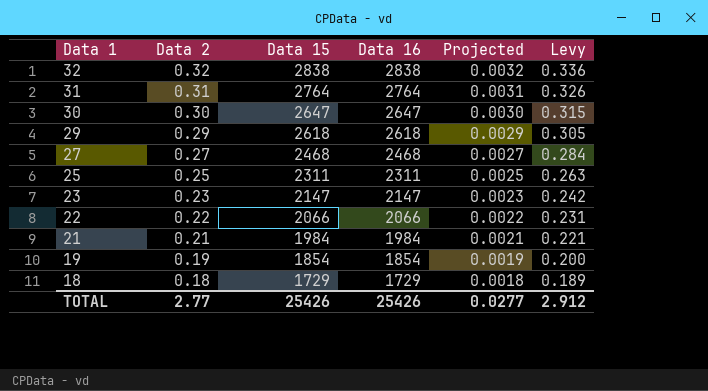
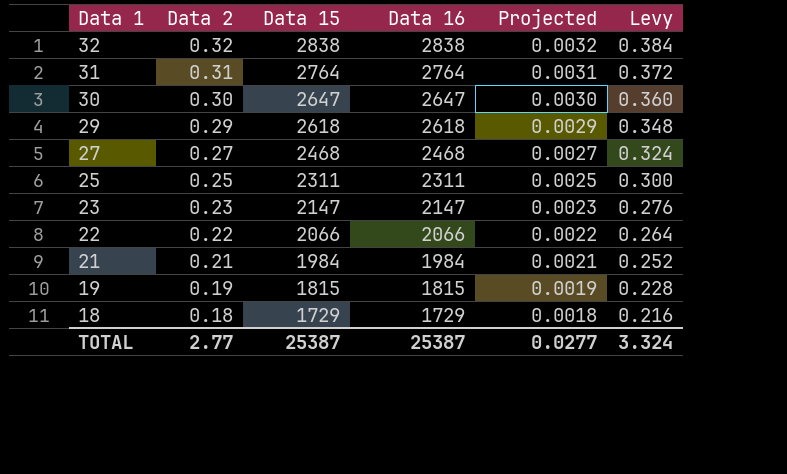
column Levy | formula: [Data 2] * 1.05 -> [Data 2] * 1.2
19 | Data 15: 1854 -> 1815
19 | Data 16: 1854 -> 1815
TOTAL | Data 15: 25426 -> 25387
TOTAL | Data 16: 25426 -> 25387
TOTAL | Levy: 2.912 -> 3.324

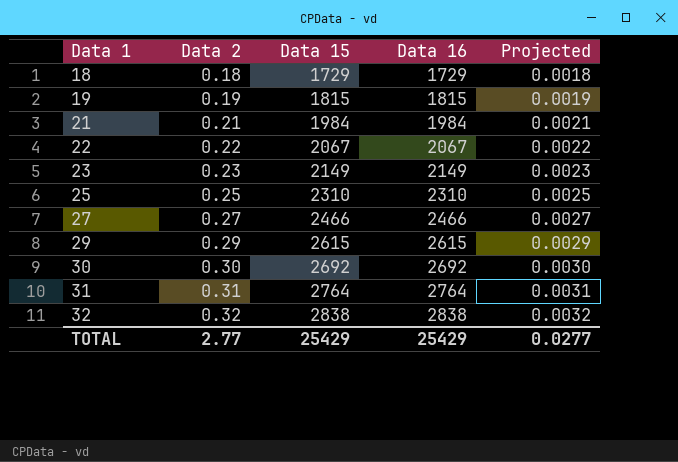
row order: Data 1 descending -> Data 1 ascending
column Levy | formula: [Data 2] * 1.2 -> none
22 | Data 15: 2066 -> 2067
22 | Data 16: 2066 -> 2067
23 | Data 15: 2147 -> 2149
23 | Data 16: 2147 -> 2149
25 | Data 15: 2311 -> 2310
25 | Data 16: 2311 -> 2310
27 | Data 15: 2468 -> 2466
27 | Data 16: 2468 -> 2466
29 | Data 15: 2618 -> 2615
29 | Data 16: 2618 -> 2615
30 | Data 15: 2647 -> 2692
30 | Data 16: 2647 -> 2692
TOTAL | Data 15: 25387 -> 25429
TOTAL | Data 16: 25387 -> 25429

